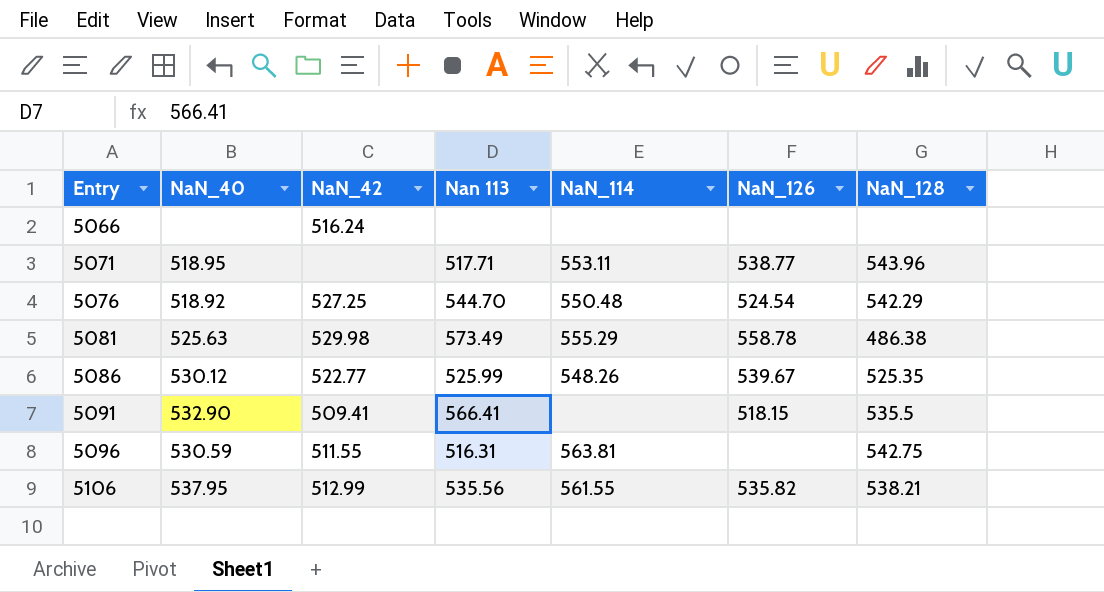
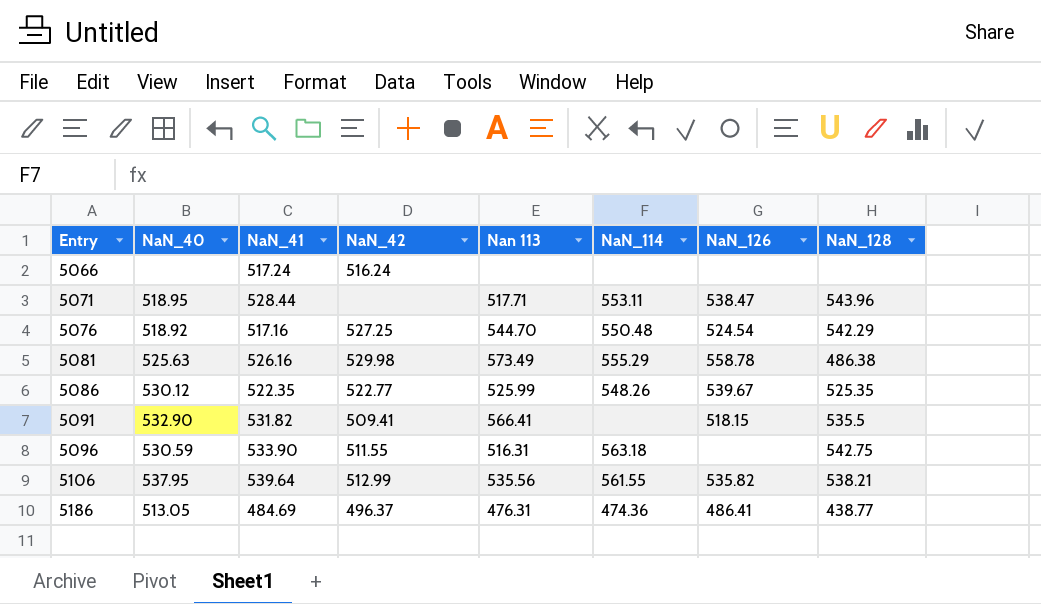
column NaN_41 | position: none -> 3
5071 | NaN_126: 538.77 -> 538.47
5096 | NaN_114: 563.81 -> 563.18
row 5186: none -> 513.05 | 484.69 | 496.37 | 476.31 | 474.36 | 486.41 | 438.77

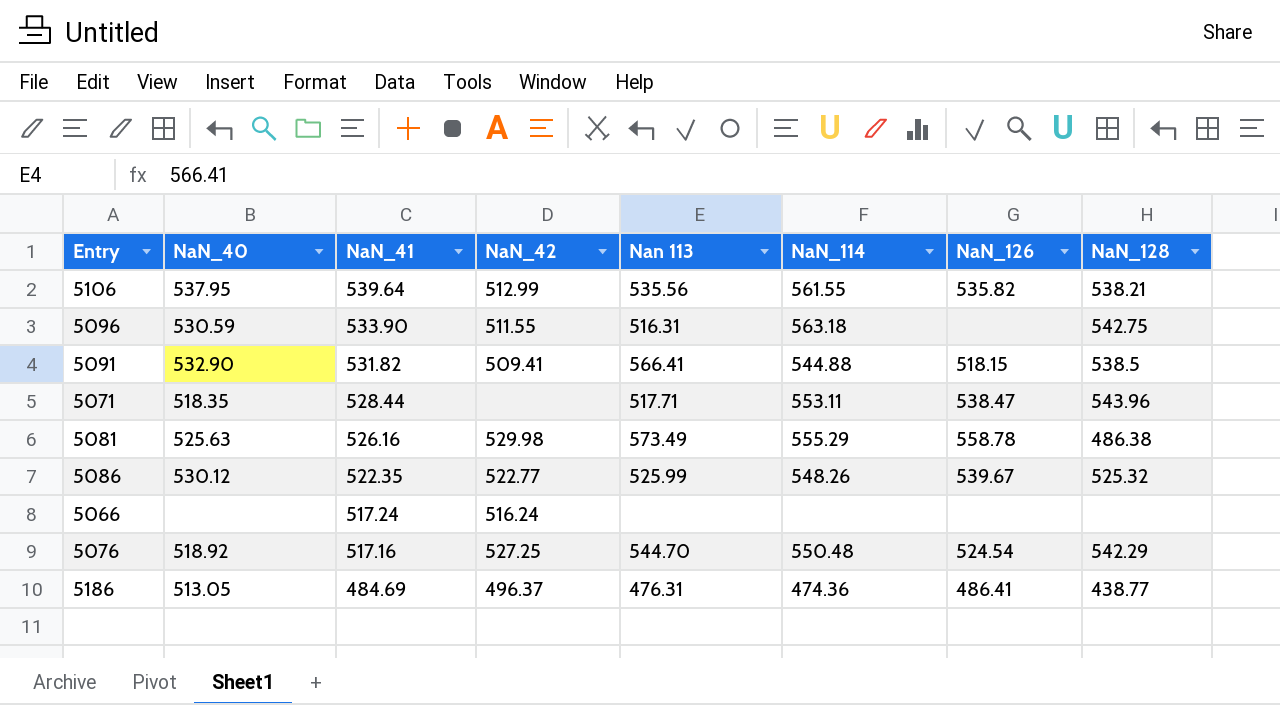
row order: Entry ascending -> NaN_41 descending
5091 | NaN_114: none -> 544.88
5091 | NaN_128: 535.5 -> 538.5
5071 | NaN_40: 518.95 -> 518.35
5086 | NaN_128: 525.35 -> 525.32

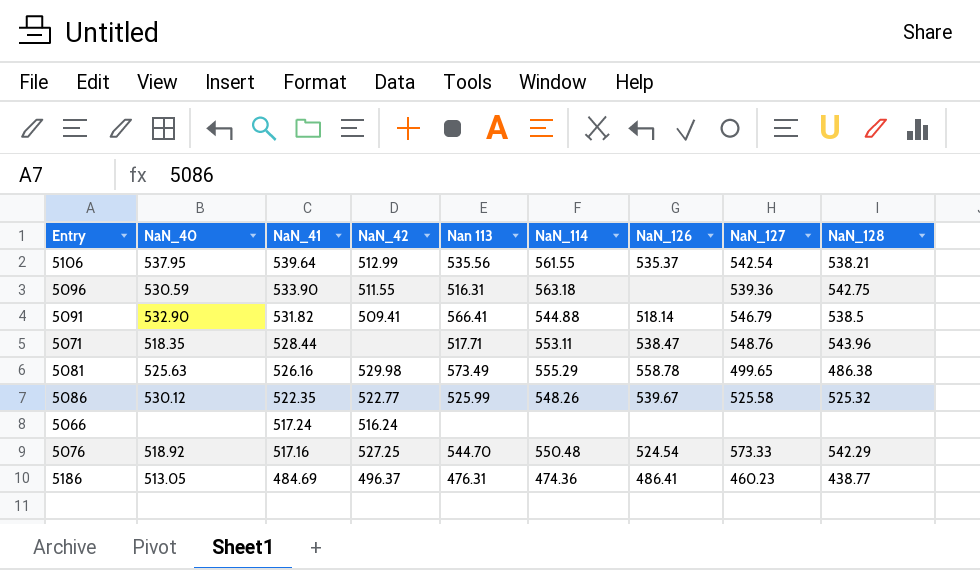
column NaN_127 | position: none -> 8
5106 | NaN_126: 535.82 -> 535.37
5091 | NaN_126: 518.15 -> 518.14

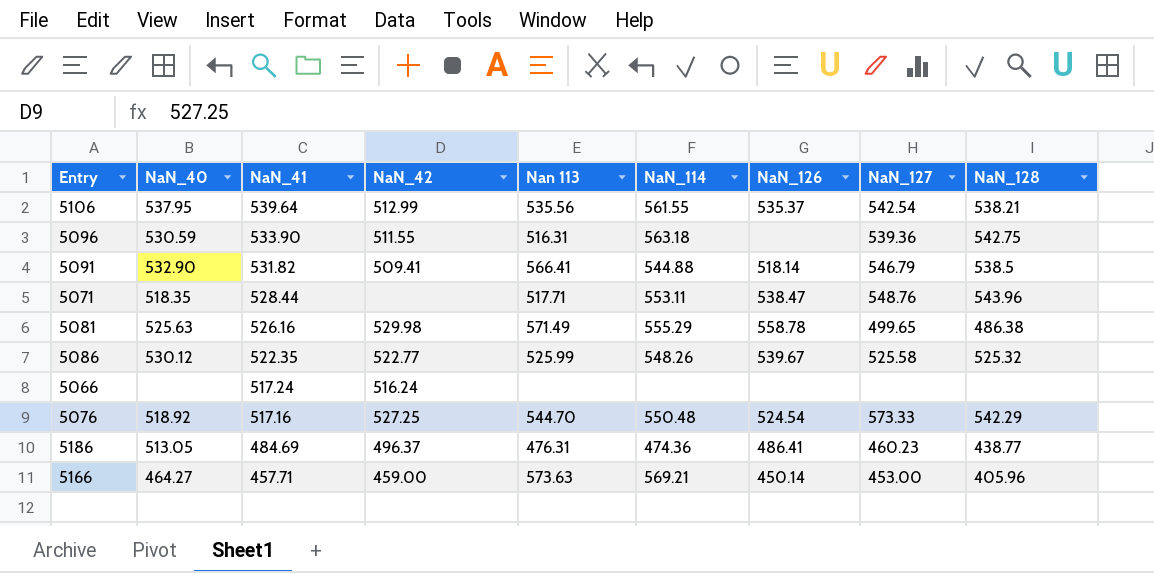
5081 | Nan 113: 573.49 -> 571.49
row 5166: none -> 464.27 | 457.71 | 459.00 | 573.63 | 569.21 | 450.14 | 453.00 | 405.96

